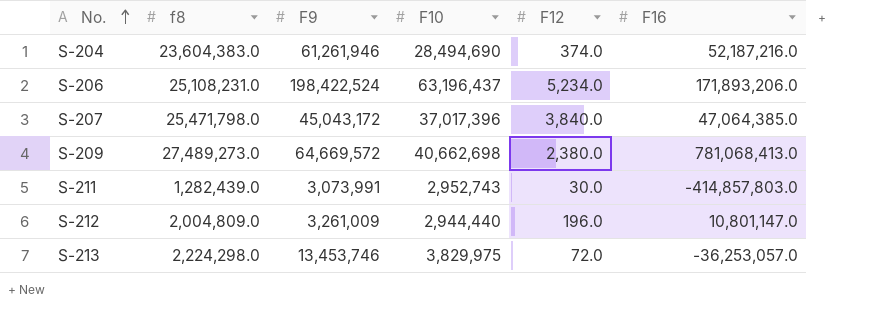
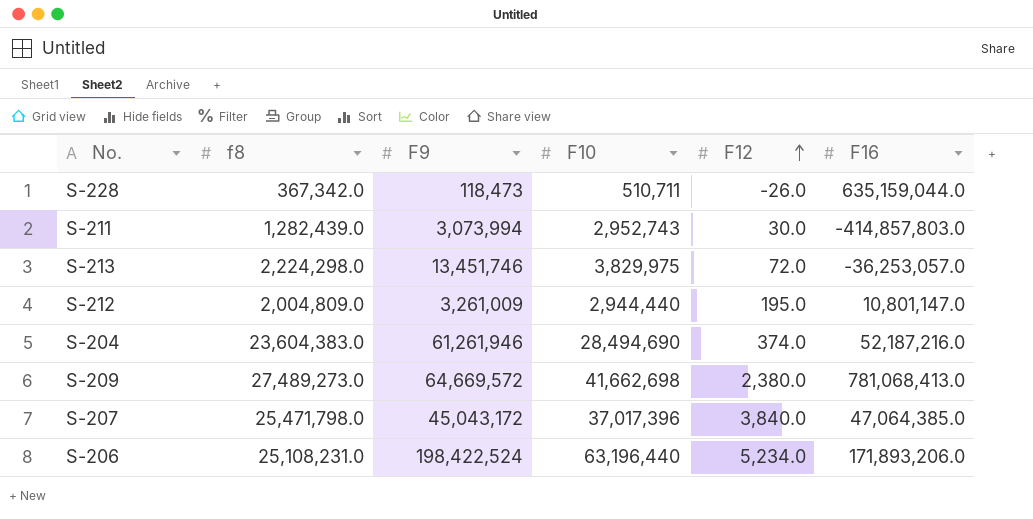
row order: No. ascending -> F12 ascending
row S-228: none -> 367,342.0 | 118,473 | 510,711 | -26.0 | 635,159,044.0
S-211 | F9: 3,073,991 -> 3,073,994
S-213 | F9: 13,453,746 -> 13,451,746
S-212 | F12: 196.0 -> 195.0
S-209 | F10: 40,662,698 -> 41,662,698
S-206 | F10: 63,196,437 -> 63,196,440

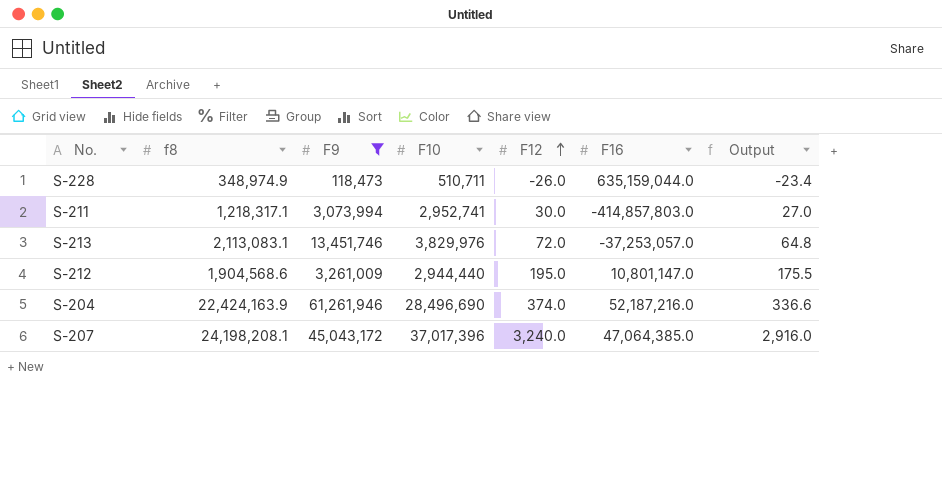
filter: none -> F9 <= 61,261,946
column Output | formula: none -> [F12] * 0.9
S-228 | f8: 367,342.0 -> 348,974.9
S-211 | f8: 1,282,439.0 -> 1,218,317.1
S-211 | F10: 2,952,743 -> 2,952,741
S-213 | f8: 2,224,298.0 -> 2,113,083.1
S-213 | F10: 3,829,975 -> 3,829,976
S-213 | F16: -36,253,057.0 -> -37,253,057.0
S-212 | f8: 2,004,809.0 -> 1,904,568.6
S-204 | f8: 23,604,383.0 -> 22,424,163.9
S-204 | F10: 28,494,690 -> 28,496,690
S-207 | f8: 25,471,798.0 -> 24,198,208.1
S-207 | F12: 3,840.0 -> 3,240.0

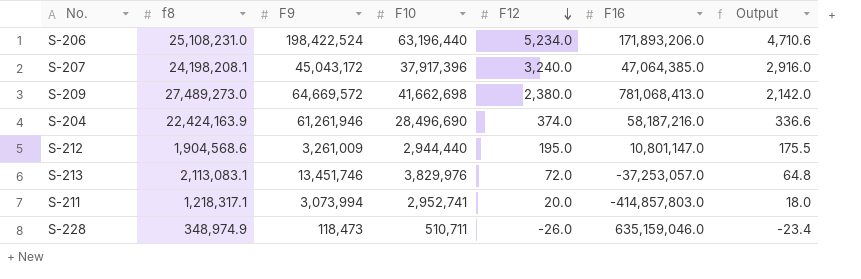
filter: F9 <= 61,261,946 -> none
row order: F12 ascending -> F12 descending
S-207 | F10: 37,017,396 -> 37,917,396
S-204 | F16: 52,187,216.0 -> 58,187,216.0
S-211 | F12: 30.0 -> 20.0
S-211 | Output: 27.0 -> 18.0
S-228 | F16: 635,159,044.0 -> 635,159,046.0

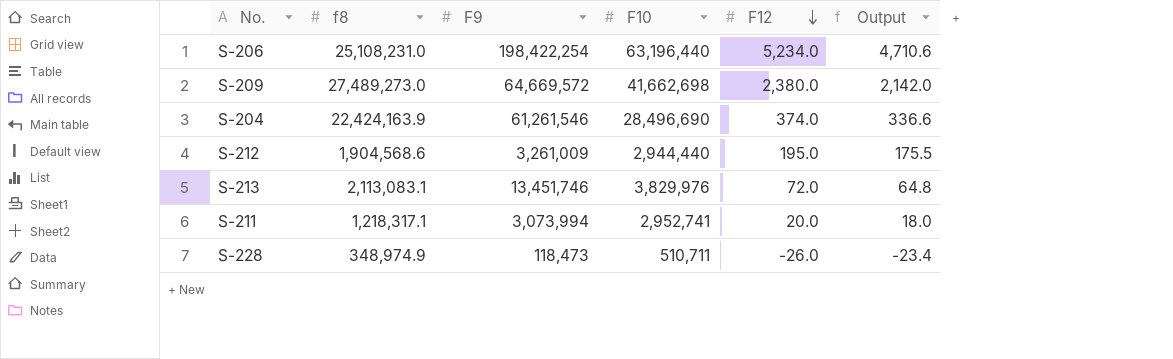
column F16 | position: 6 -> none
row S-207: 24,198,208.1 | 45,043,172 | 37,917,396 | 3,240.0 | 47,064,385.0 | 2,916.0 -> none
S-206 | F9: 198,422,524 -> 198,422,254
S-204 | F9: 61,261,946 -> 61,261,546

